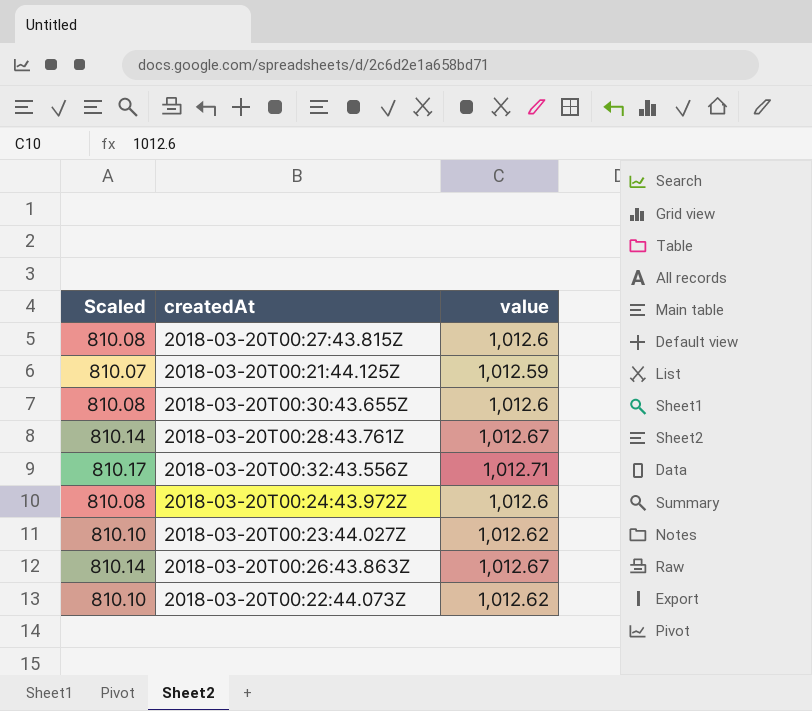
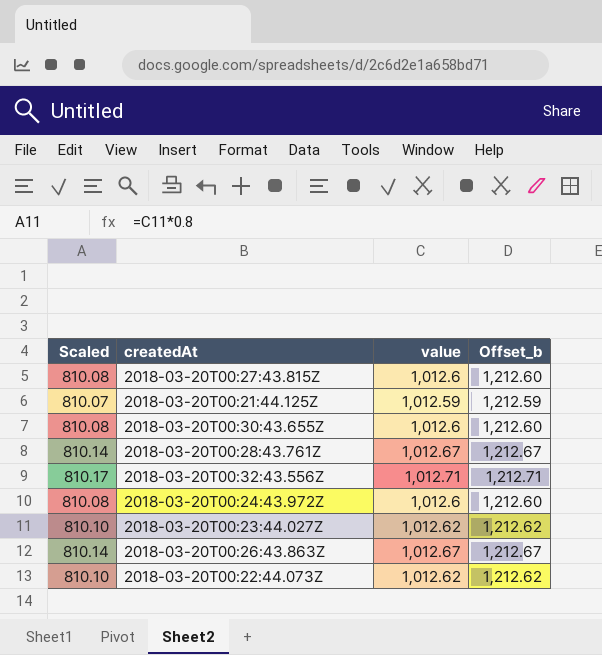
column Offset_b | formula: none -> [value] + 200

